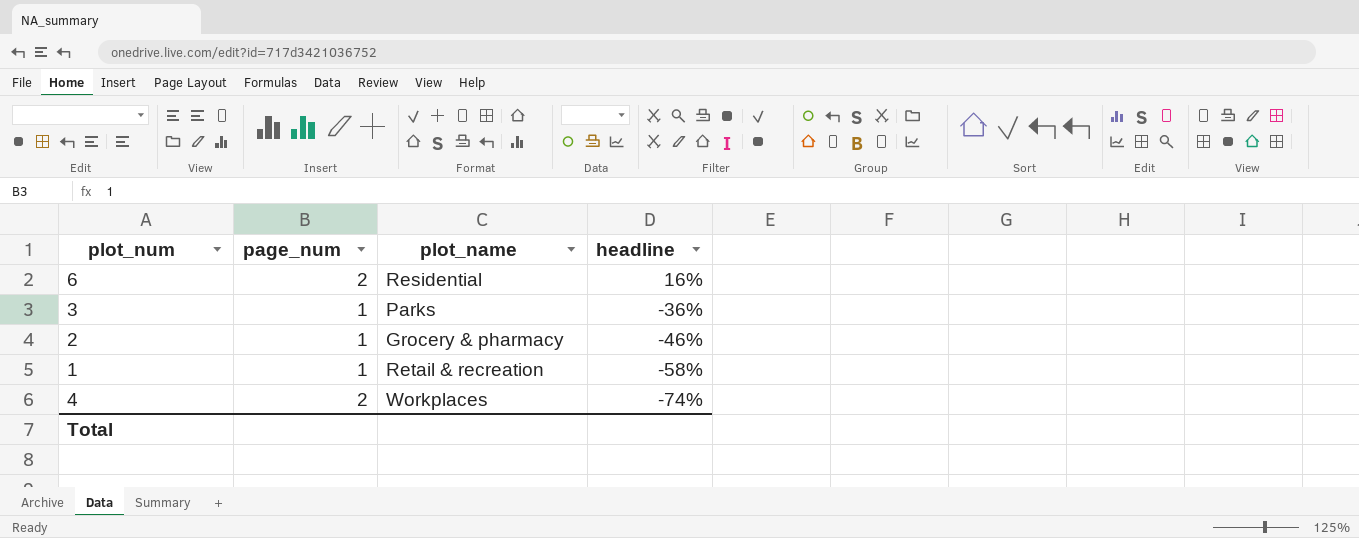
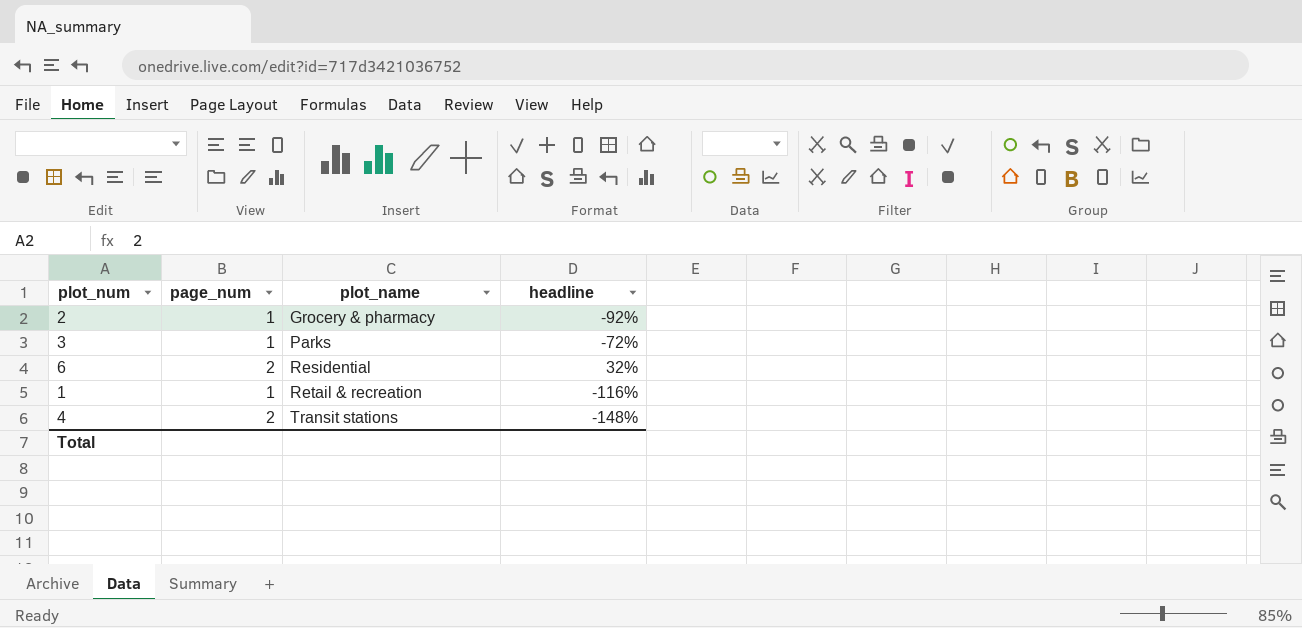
row order: headline descending -> plot_name ascending
2 | headline: -46% -> -92%
3 | headline: -36% -> -72%
6 | headline: 16% -> 32%
1 | headline: -58% -> -116%
4 | plot_name: Workplaces -> Transit stations
4 | headline: -74% -> -148%

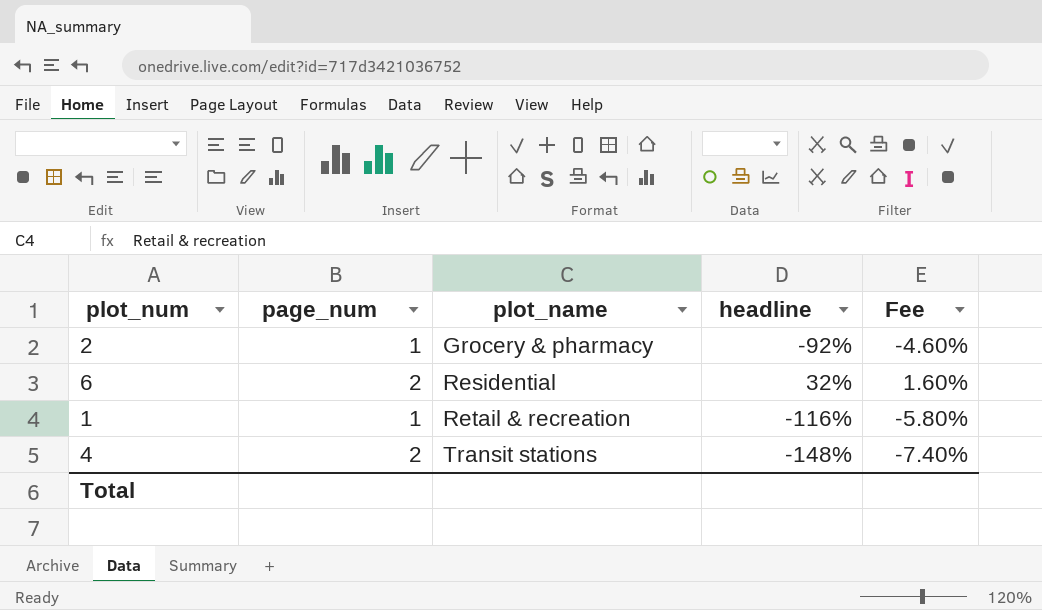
column Fee | formula: none -> [headline] * 0.05
row 3: 1 | Parks | -72% -> none

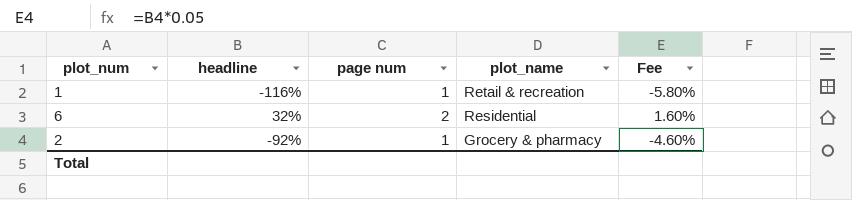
row order: plot_name ascending -> plot_name descending
column headline | position: 4 -> 2
column name: page_num -> page num
row 4: 2 | Transit stations | -148% | -7.40% -> none

